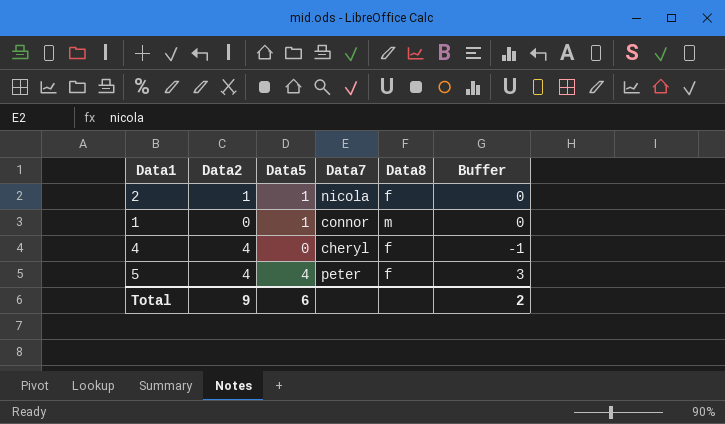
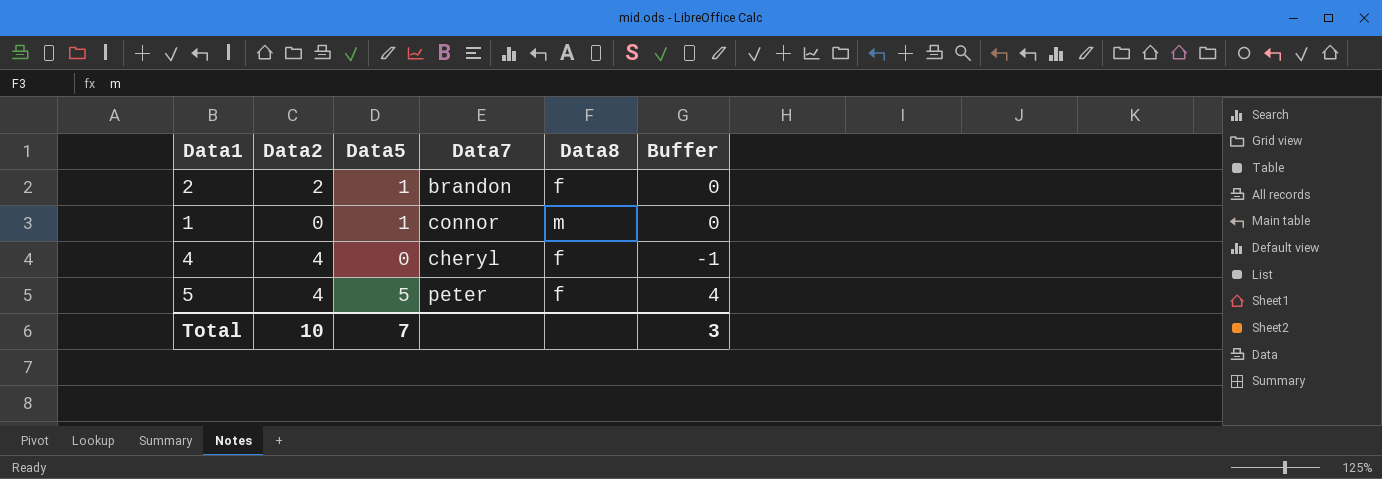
2 | Data2: 1 -> 2
2 | Data7: nicola -> brandon
5 | Data5: 4 -> 5
5 | Buffer: 3 -> 4
Total | Data2: 9 -> 10
Total | Data5: 6 -> 7
Total | Buffer: 2 -> 3

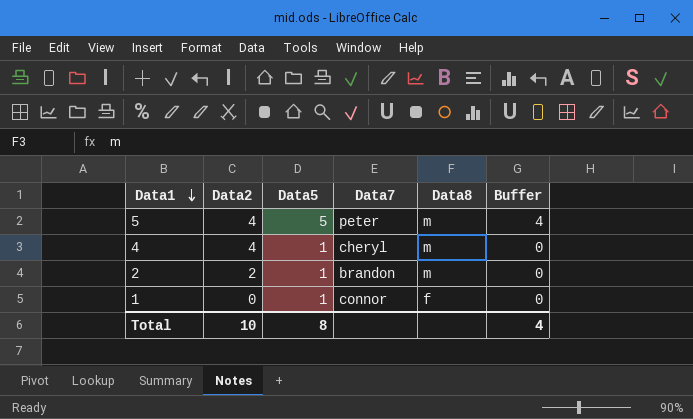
row order: none -> Data1 descending
5 | Data8: f -> m
4 | Data5: 0 -> 1
4 | Data8: f -> m
4 | Buffer: -1 -> 0
2 | Data8: f -> m
1 | Data8: m -> f
Total | Data5: 7 -> 8
Total | Buffer: 3 -> 4

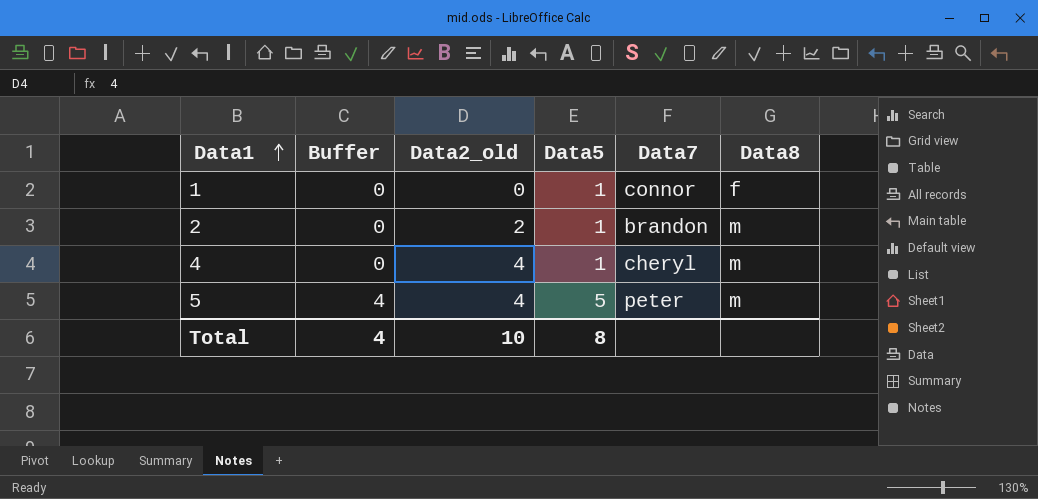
row order: Data1 descending -> Data1 ascending
column Buffer | position: 6 -> 2
column name: Data2 -> Data2_old

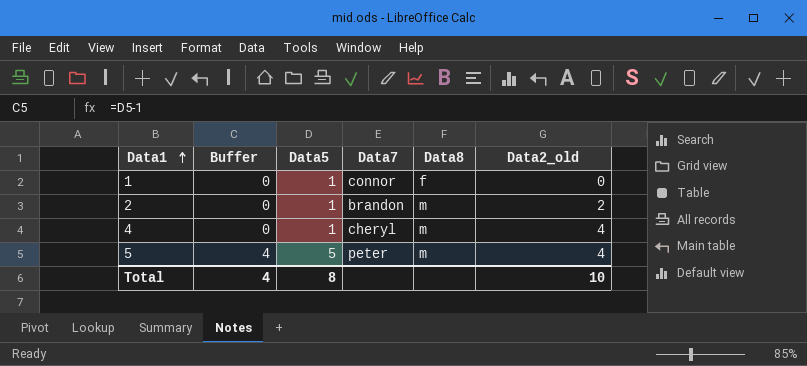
column Data2_old | position: 3 -> 6

